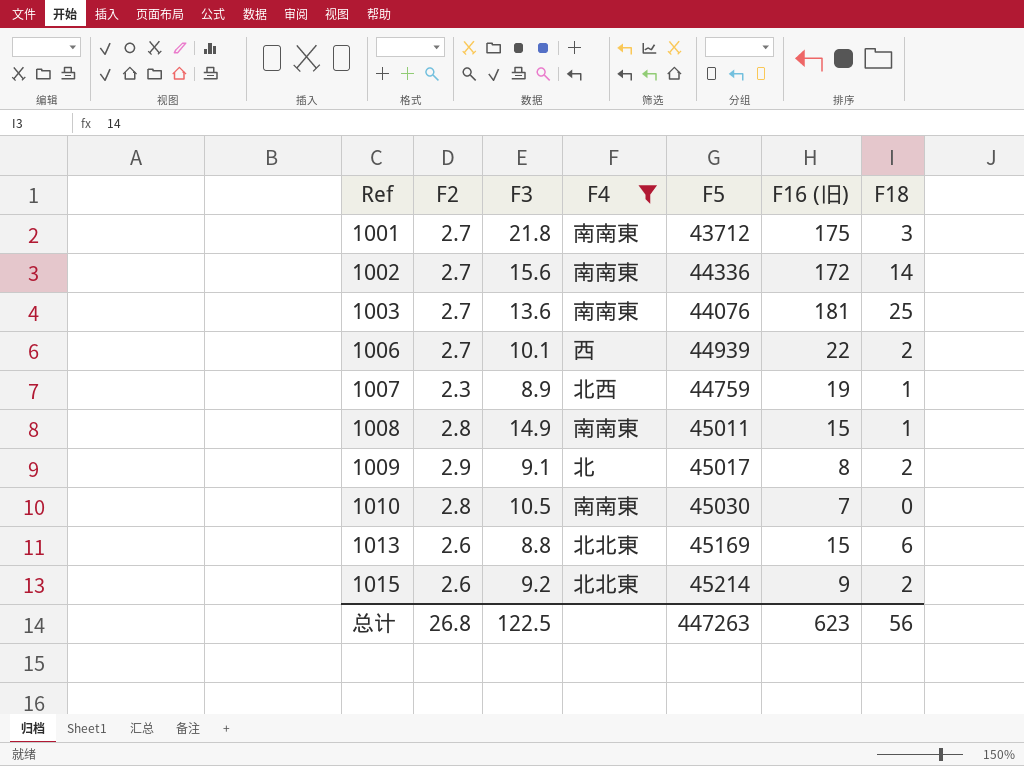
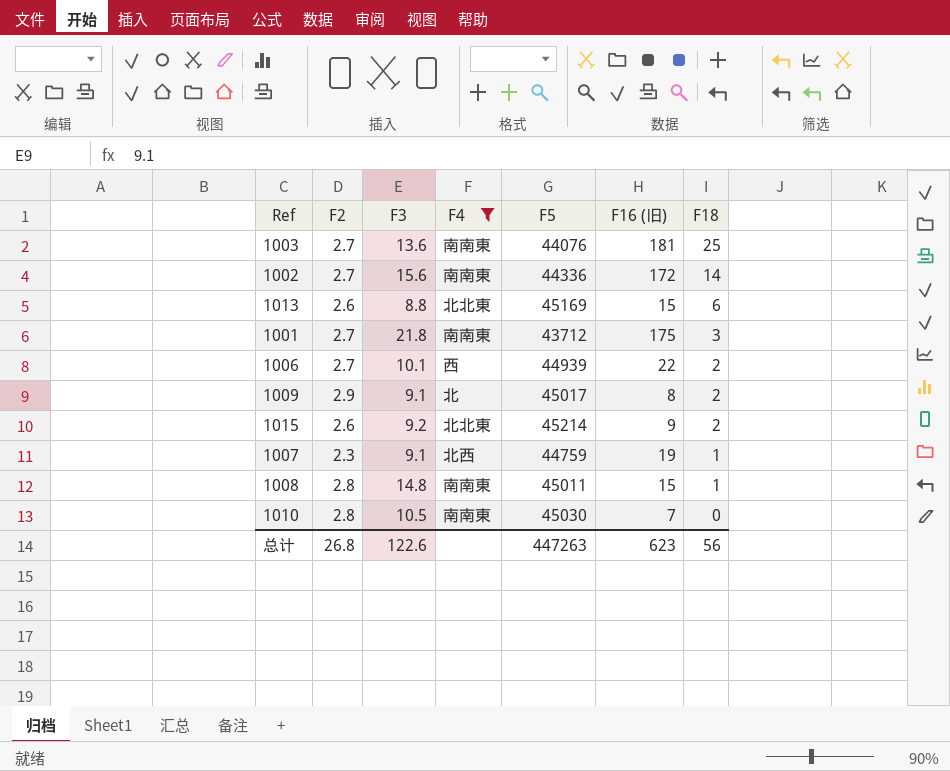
row order: Ref ascending -> F18 descending
1007 | F3: 8.9 -> 9.1
1008 | F3: 14.9 -> 14.8
总计 | F3: 122.5 -> 122.6

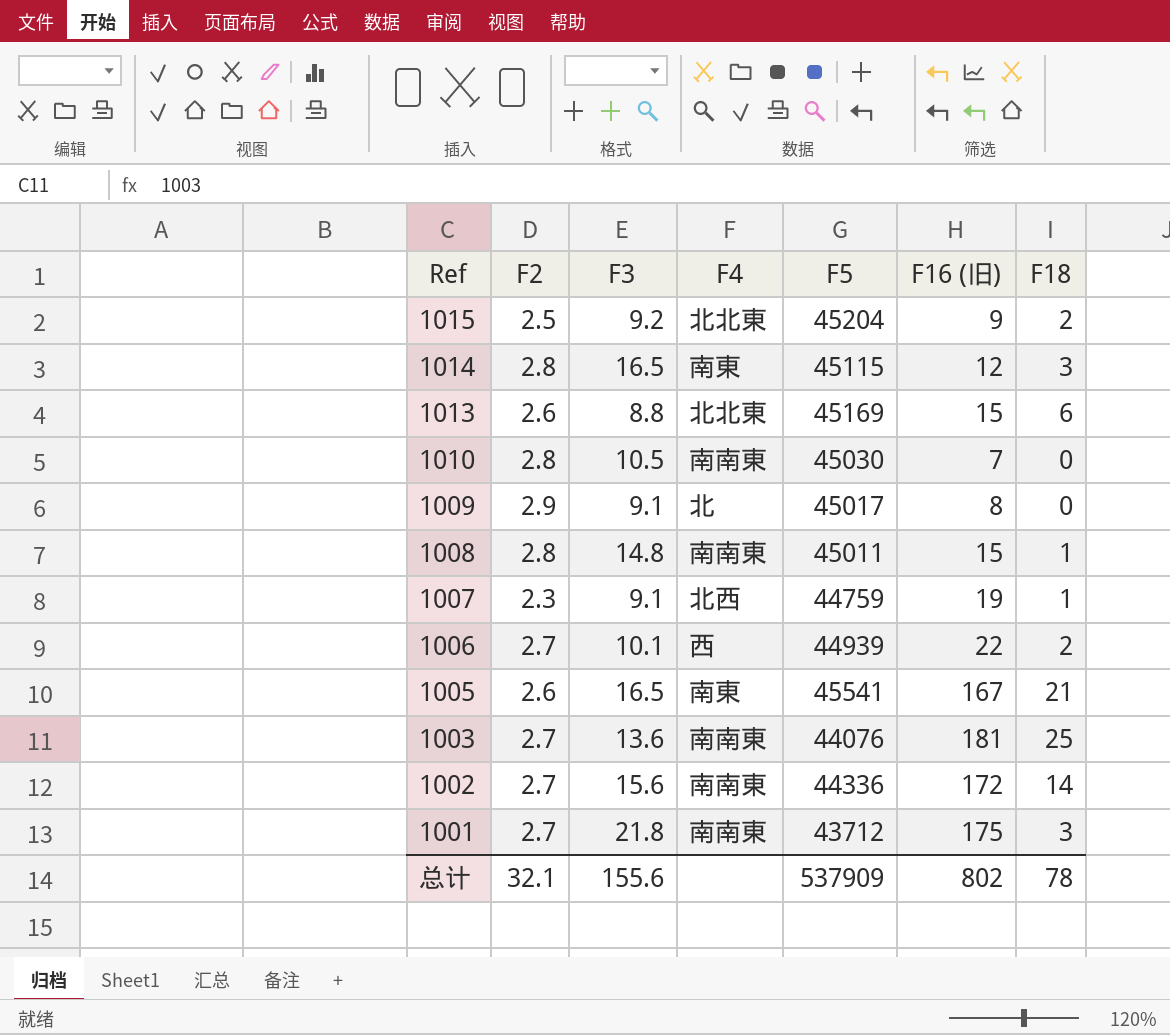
filter: F4 != 南東 -> none
row order: F18 descending -> Ref descending
1015 | F2: 2.6 -> 2.5
1015 | F5: 45214 -> 45204
1009 | F18: 2 -> 0
总计 | F2: 26.8 -> 32.1
总计 | F3: 122.6 -> 155.6
总计 | F5: 447263 -> 537909
总计 | F16 (旧): 623 -> 802
总计 | F18: 56 -> 78

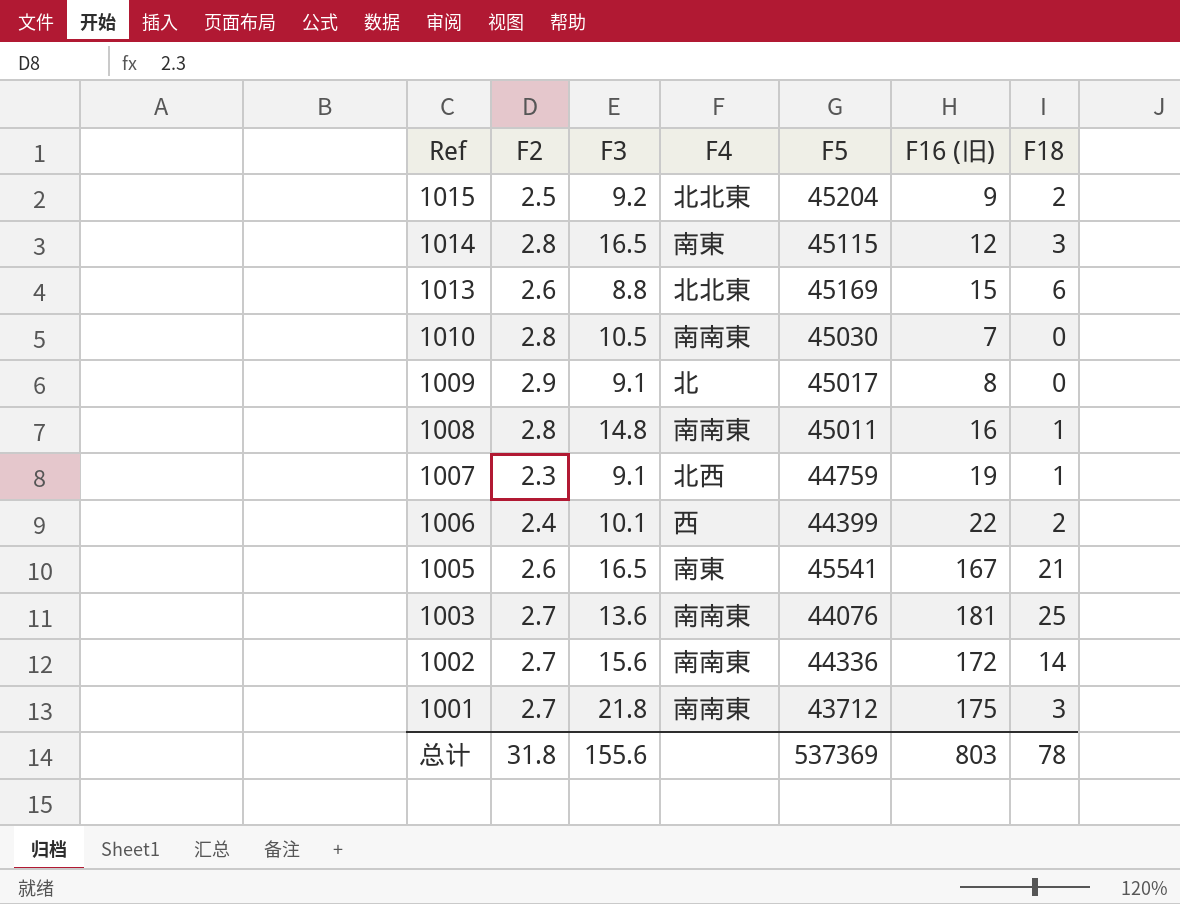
1008 | F16 (旧): 15 -> 16
1006 | F2: 2.7 -> 2.4
1006 | F5: 44939 -> 44399
总计 | F2: 32.1 -> 31.8
总计 | F5: 537909 -> 537369
总计 | F16 (旧): 802 -> 803

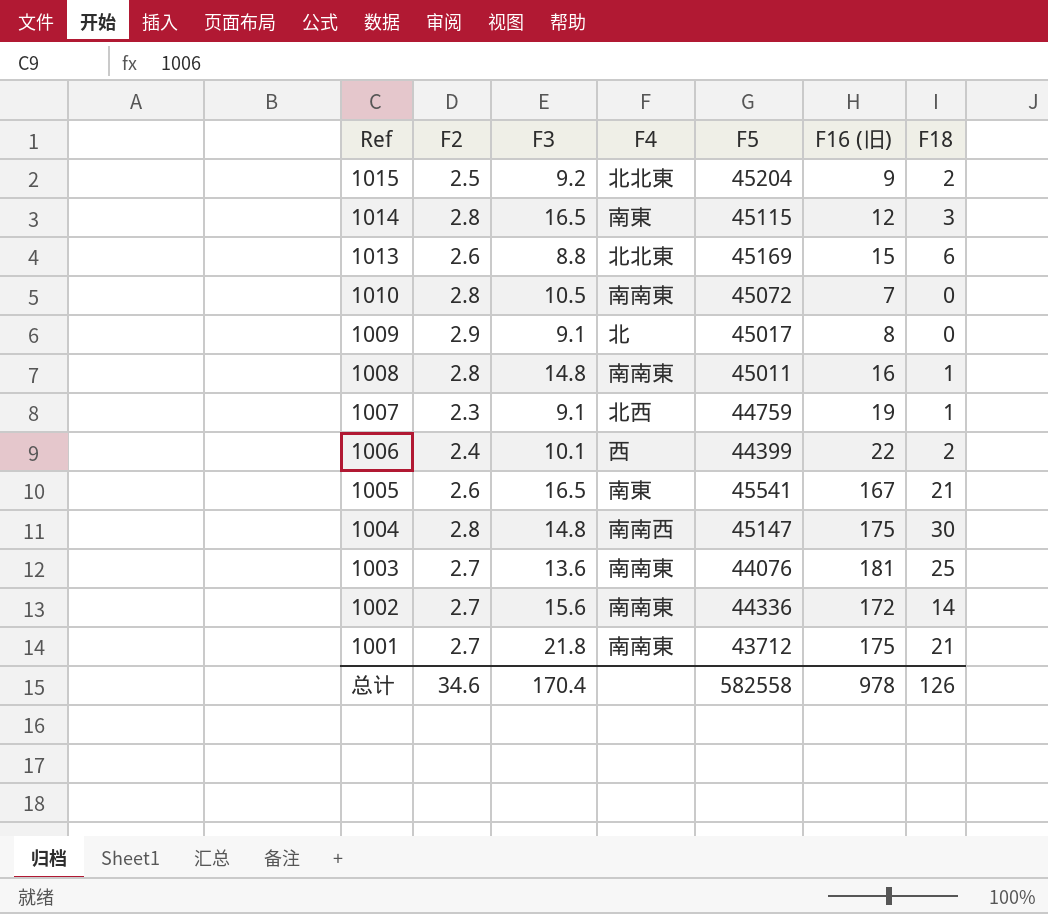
1010 | F5: 45030 -> 45072
row 1004: none -> 2.8 | 14.8 | 南南西 | 45147 | 175 | 30
1001 | F18: 3 -> 21
总计 | F2: 31.8 -> 34.6
总计 | F3: 155.6 -> 170.4
总计 | F5: 537369 -> 582558
总计 | F16 (旧): 803 -> 978
总计 | F18: 78 -> 126

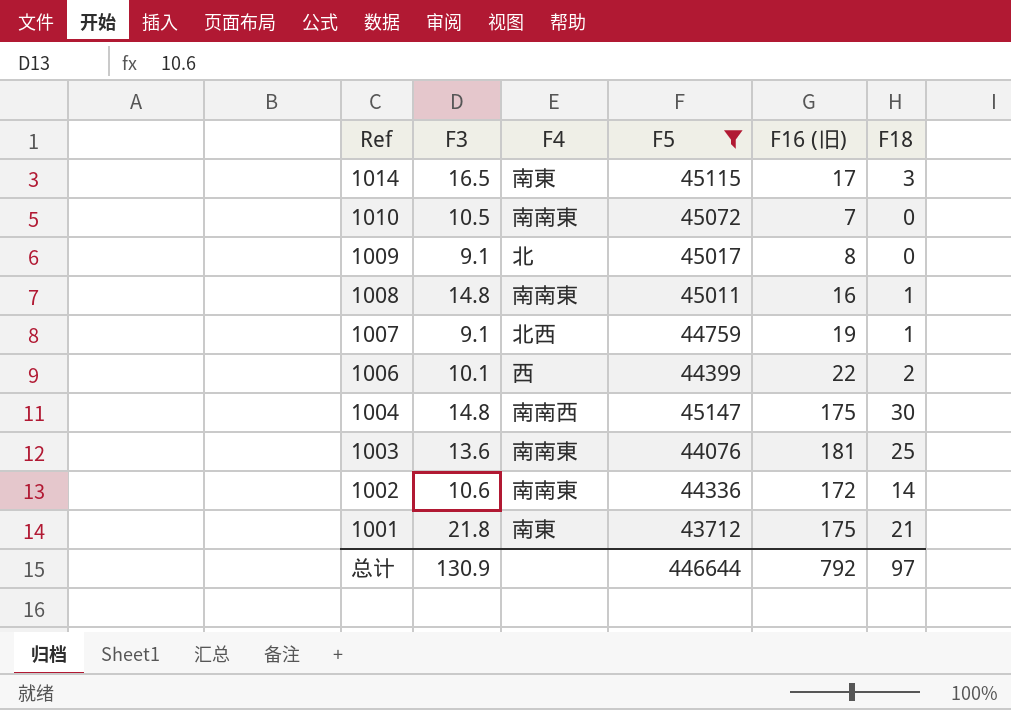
filter: none -> F5 <= 45147
column F2 | position: 2 -> none
1014 | F16 (旧): 12 -> 17
1002 | F3: 15.6 -> 10.6
1001 | F4: 南南東 -> 南東
总计 | F3: 170.4 -> 130.9
总计 | F5: 582558 -> 446644
总计 | F16 (旧): 978 -> 792
总计 | F18: 126 -> 97

